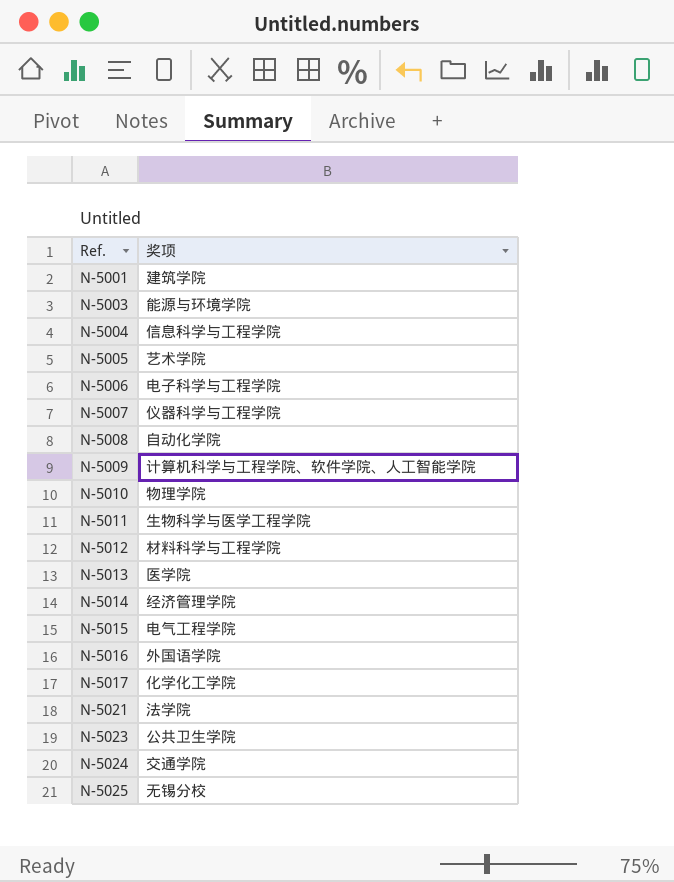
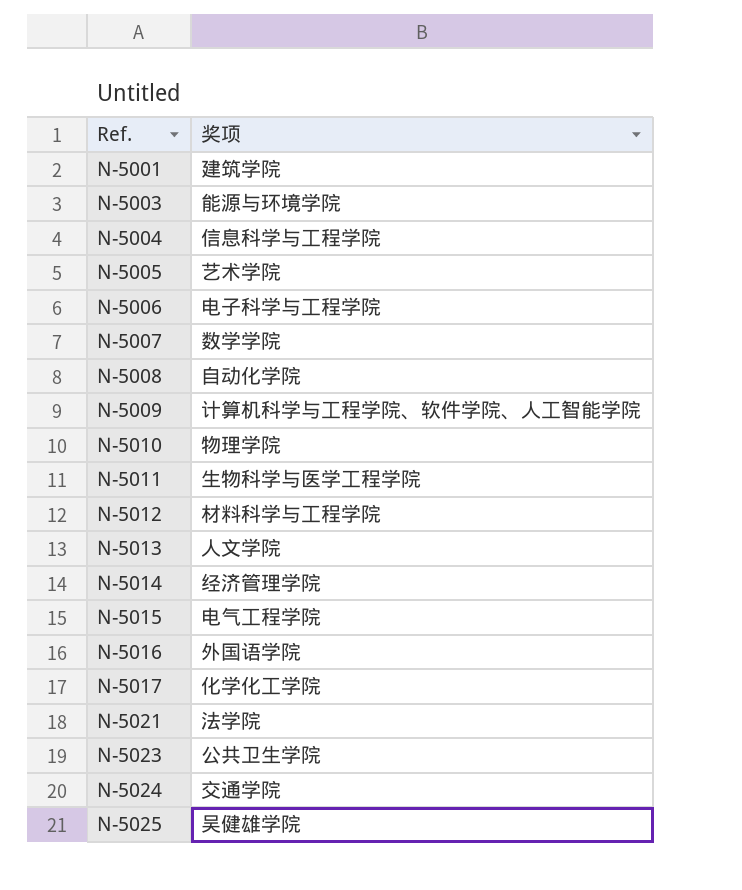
N-5007 | 奖项: 仪器科学与工程学院 -> 数学学院
N-5013 | 奖项: 医学院 -> 人文学院
N-5025 | 奖项: 无锡分校 -> 吴健雄学院

